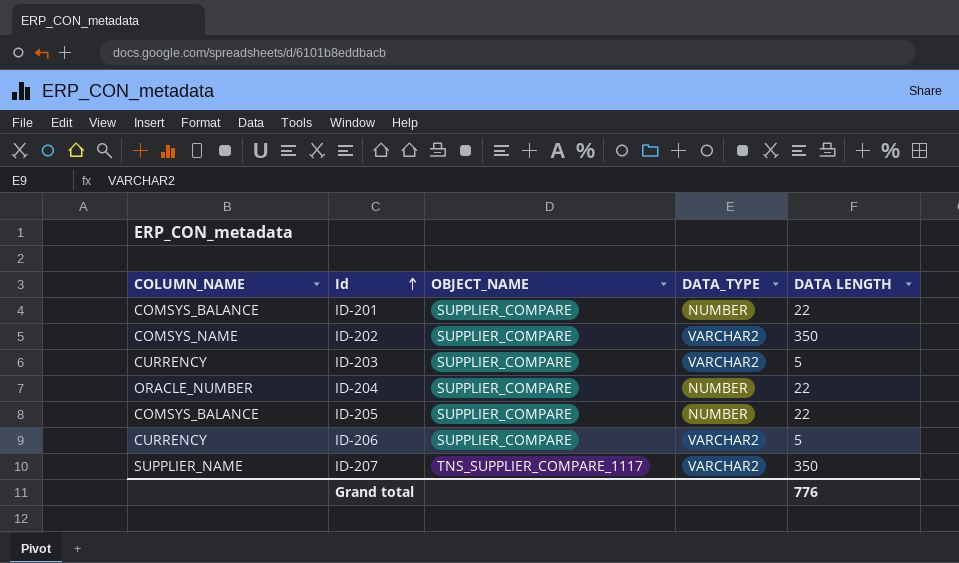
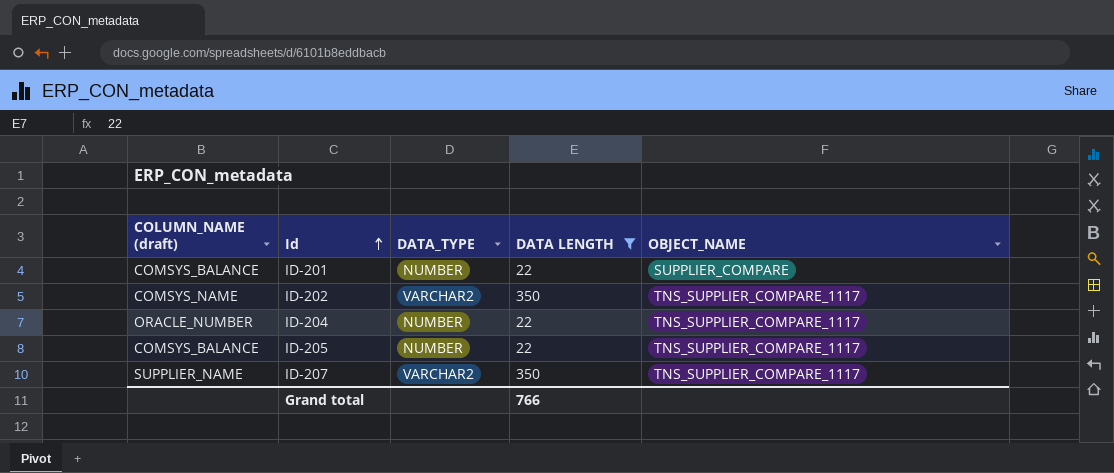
filter: none -> DATA LENGTH != 5
column name: COLUMN_NAME -> COLUMN_NAME (draft)
column OBJECT_NAME | position: 3 -> 5
ID-202 | OBJECT_NAME: SUPPLIER_COMPARE -> TNS_SUPPLIER_COMPARE_1117
ID-204 | OBJECT_NAME: SUPPLIER_COMPARE -> TNS_SUPPLIER_COMPARE_1117
ID-205 | OBJECT_NAME: SUPPLIER_COMPARE -> TNS_SUPPLIER_COMPARE_1117
Grand total | DATA LENGTH: 776 -> 766

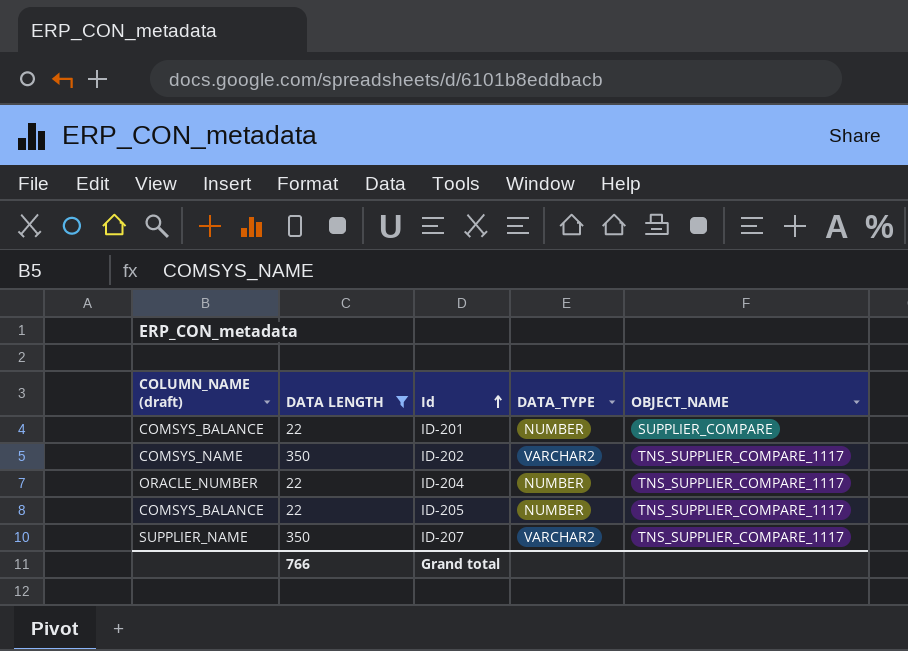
column DATA LENGTH | position: 4 -> 2

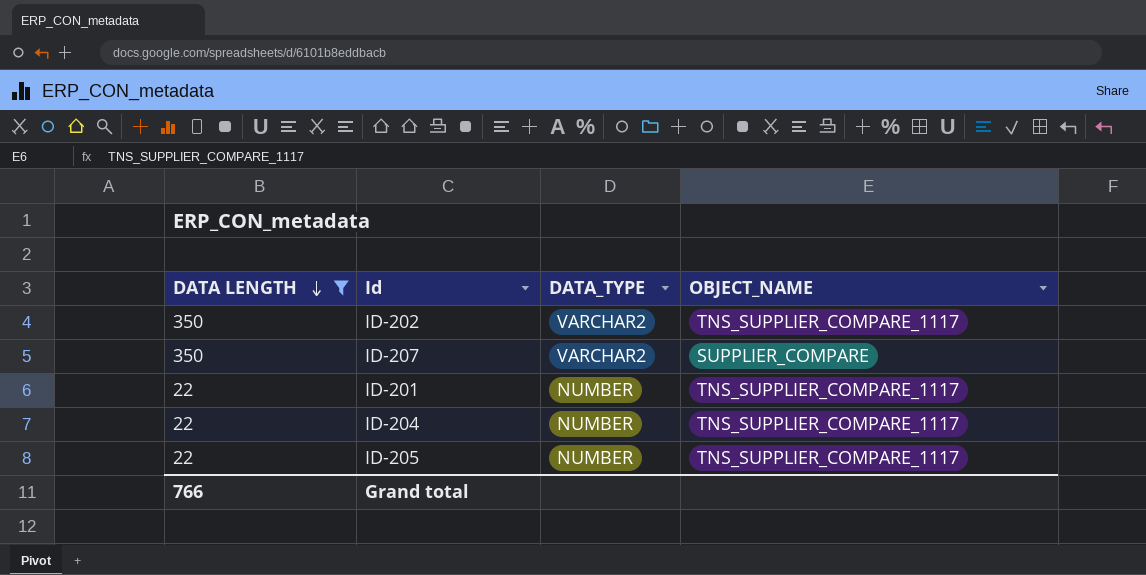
row order: Id ascending -> DATA LENGTH descending
column COLUMN_NAME (draft) | position: 1 -> none
ID-207 | OBJECT_NAME: TNS_SUPPLIER_COMPARE_1117 -> SUPPLIER_COMPARE
ID-201 | OBJECT_NAME: SUPPLIER_COMPARE -> TNS_SUPPLIER_COMPARE_1117

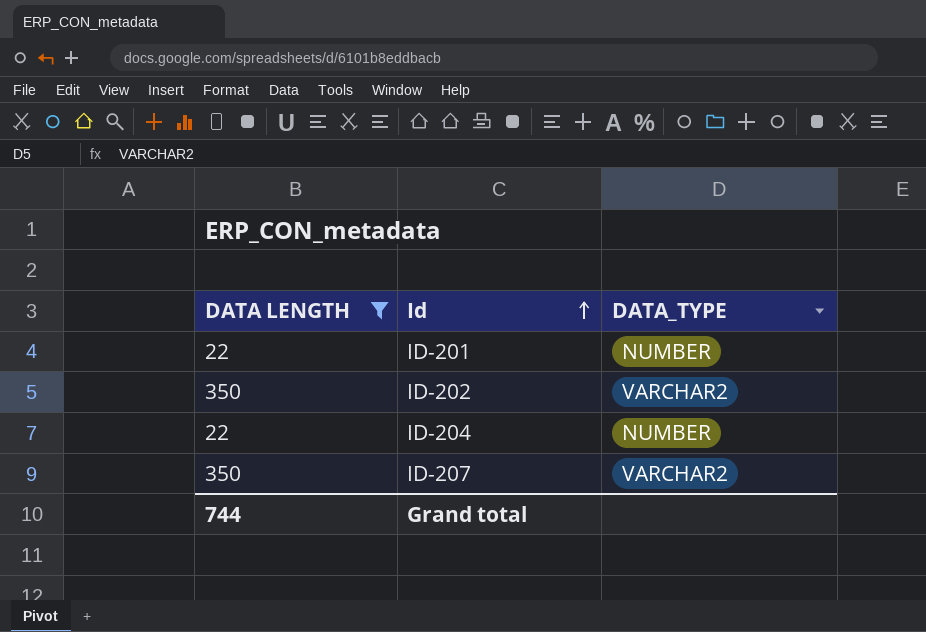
row order: DATA LENGTH descending -> Id ascending
column OBJECT_NAME | position: 4 -> none
row ID-205: 22 | NUMBER | TNS_SUPPLIER_COMPARE_1117 -> none
Grand total | DATA LENGTH: 766 -> 744

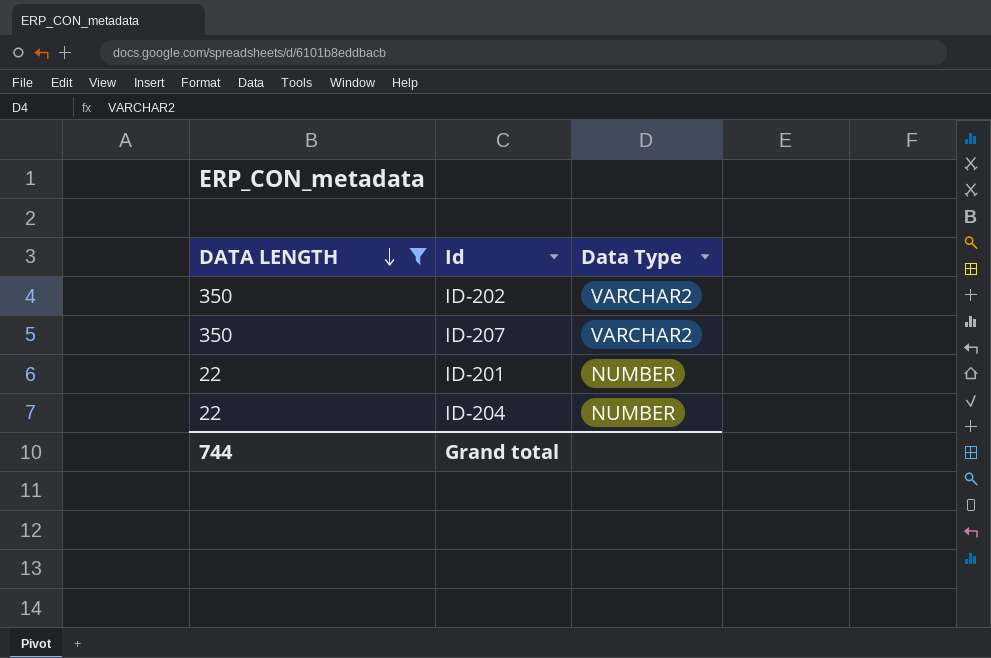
row order: Id ascending -> DATA LENGTH descending
column name: DATA_TYPE -> Data Type

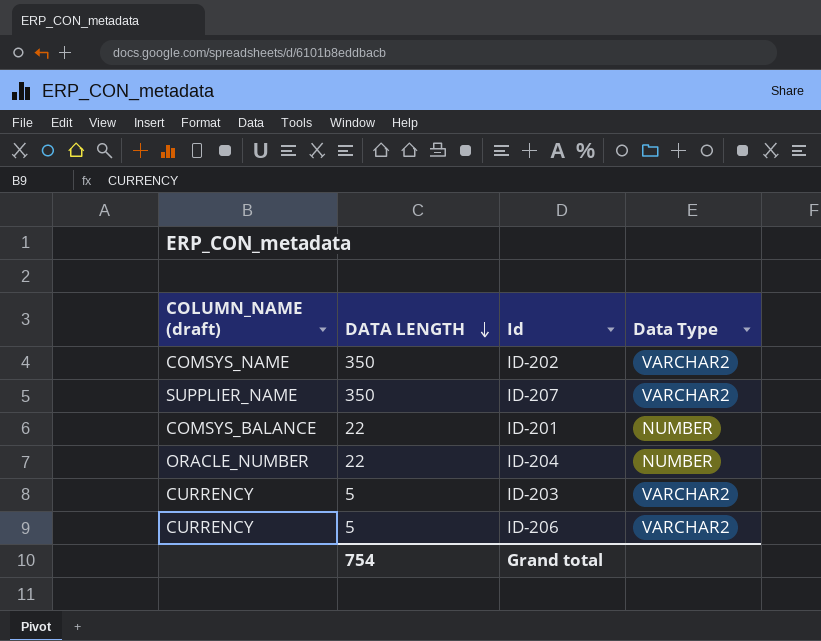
filter: DATA LENGTH != 5 -> none
column COLUMN_NAME (draft) | position: none -> 1
Grand total | DATA LENGTH: 744 -> 754

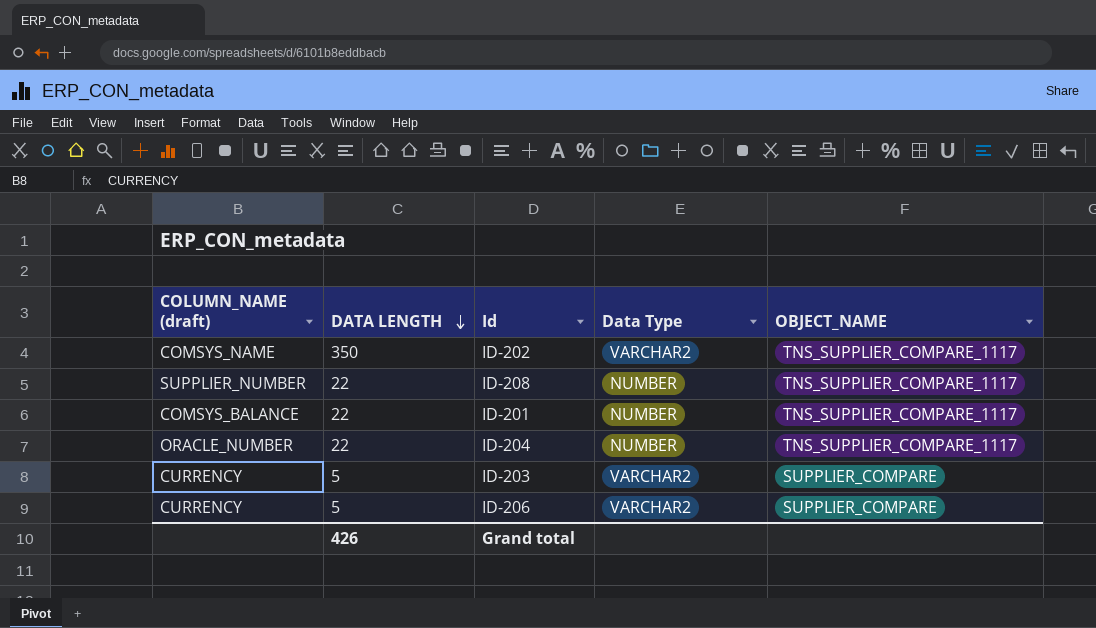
column OBJECT_NAME | position: none -> 5
row ID-207: SUPPLIER_NAME | 350 | VARCHAR2 -> none
row ID-208: none -> SUPPLIER_NUMBER | 22 | NUMBER | TNS_SUPPLIER_COMPARE_1117
Grand total | DATA LENGTH: 754 -> 426

